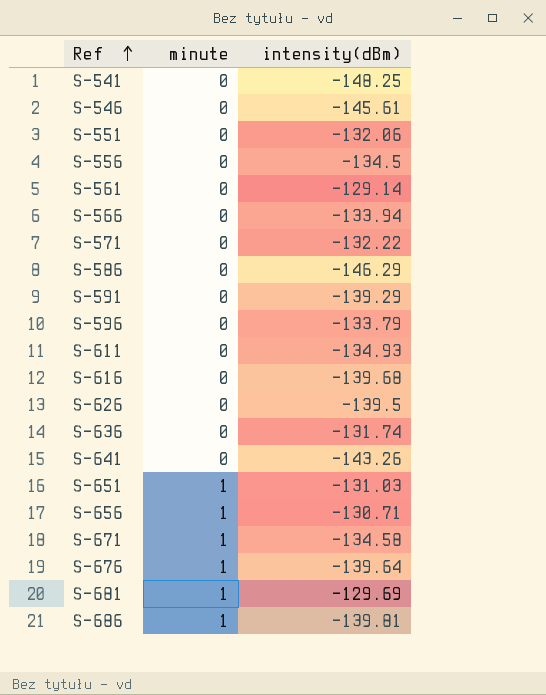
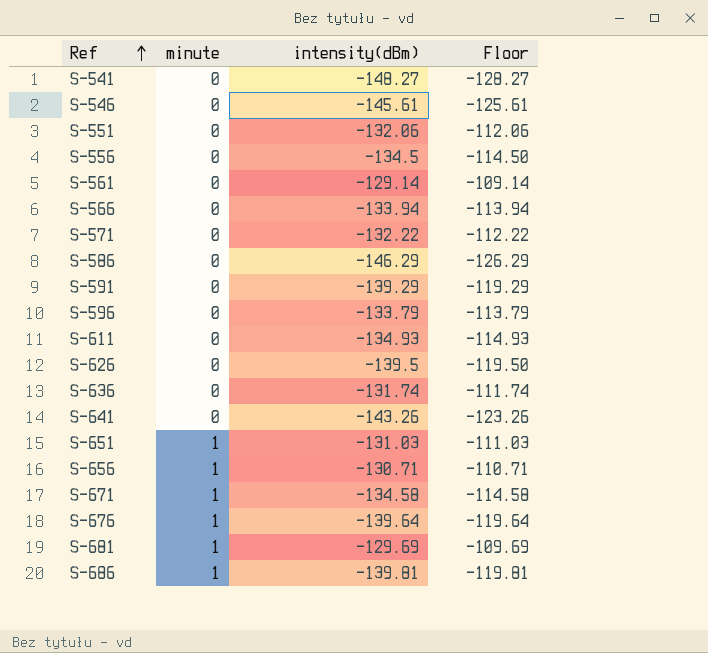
column Floor | formula: none -> [intensity(dBm)] + 20
row S-616: 0 | -139.68 -> none
S-541 | intensity(dBm): -148.25 -> -148.27

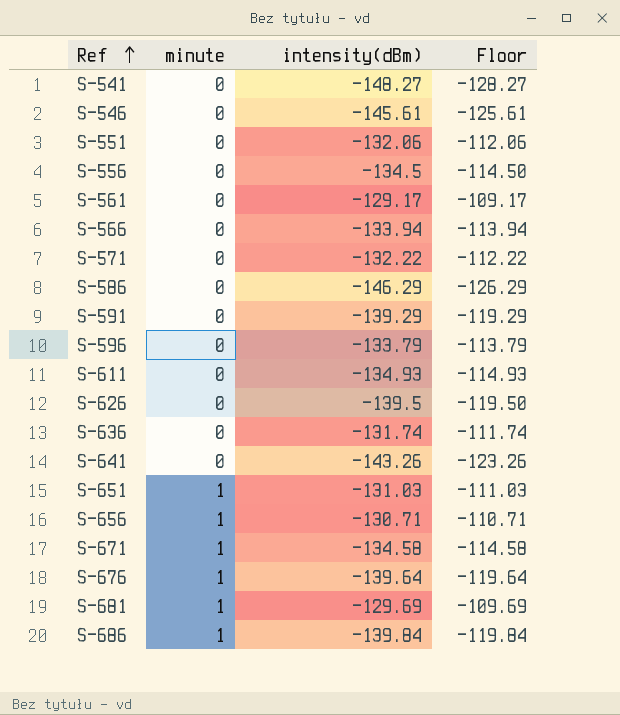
S-561 | intensity(dBm): -129.14 -> -129.17
S-561 | Floor: -109.14 -> -109.17
S-686 | intensity(dBm): -139.81 -> -139.84
S-686 | Floor: -119.81 -> -119.84

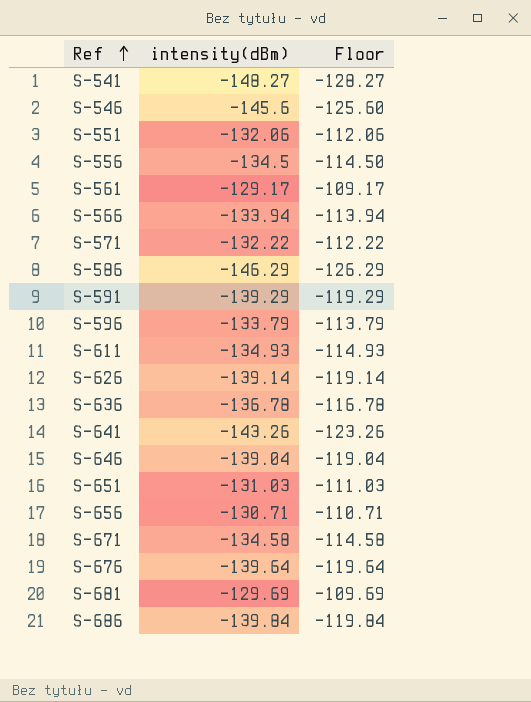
column minute | position: 2 -> none
S-546 | intensity(dBm): -145.61 -> -145.6
S-546 | Floor: -125.61 -> -125.60
S-626 | intensity(dBm): -139.5 -> -139.14
S-626 | Floor: -119.50 -> -119.14
S-636 | intensity(dBm): -131.74 -> -136.78
S-636 | Floor: -111.74 -> -116.78
row S-646: none -> -139.04 | -119.04

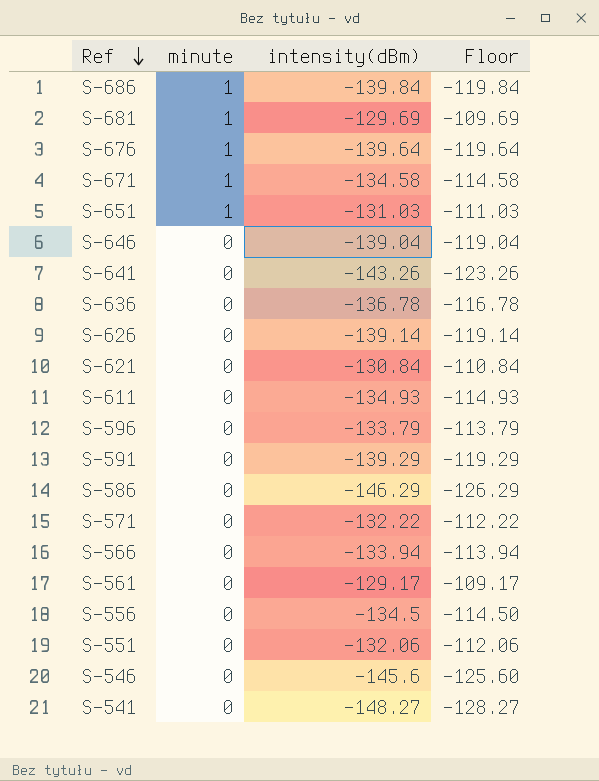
row order: Ref ascending -> Ref descending
column minute | position: none -> 2
row S-656: -130.71 | -110.71 -> none
row S-621: none -> 0 | -130.84 | -110.84

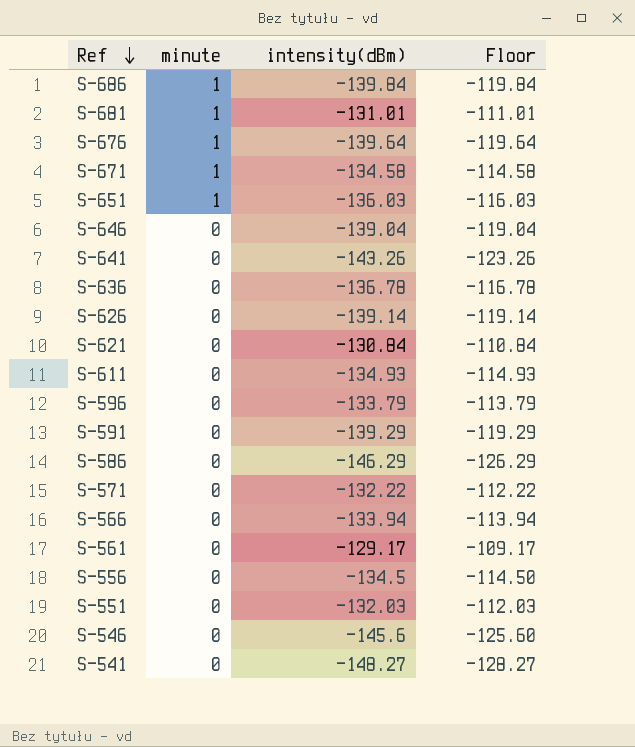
S-681 | intensity(dBm): -129.69 -> -131.01
S-681 | Floor: -109.69 -> -111.01
S-651 | intensity(dBm): -131.03 -> -136.03
S-651 | Floor: -111.03 -> -116.03
S-551 | intensity(dBm): -132.06 -> -132.03
S-551 | Floor: -112.06 -> -112.03

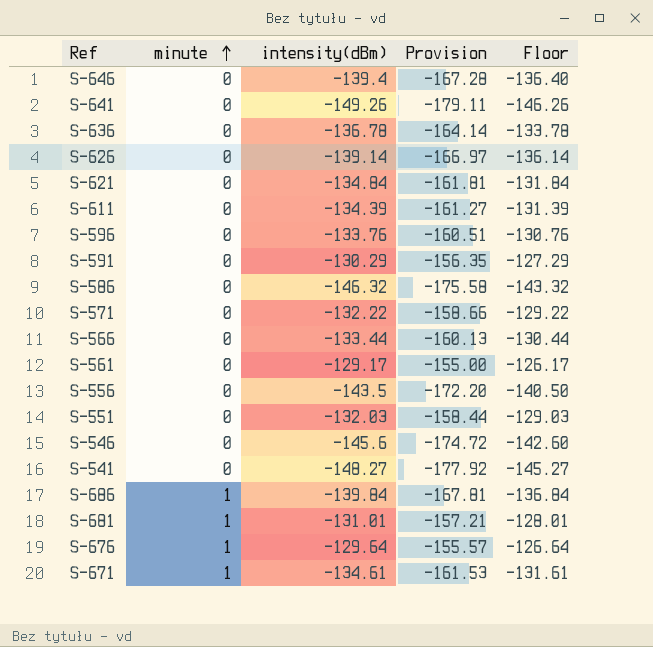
row order: Ref descending -> minute ascending
column Provision | formula: none -> [intensity(dBm)] * 1.2
column Floor | formula: [intensity(dBm)] + 20 -> [intensity(dBm)] + 3
row S-651: 1 | -136.03 | -116.03 -> none
S-646 | intensity(dBm): -139.04 -> -139.4
S-641 | intensity(dBm): -143.26 -> -149.26
S-621 | intensity(dBm): -130.84 -> -134.84
S-611 | intensity(dBm): -134.93 -> -134.39
S-596 | intensity(dBm): -133.79 -> -133.76
S-591 | intensity(dBm): -139.29 -> -130.29
S-586 | intensity(dBm): -146.29 -> -146.32
S-566 | intensity(dBm): -133.94 -> -133.44
S-556 | intensity(dBm): -134.5 -> -143.5
S-676 | intensity(dBm): -139.64 -> -129.64
S-671 | intensity(dBm): -134.58 -> -134.61

